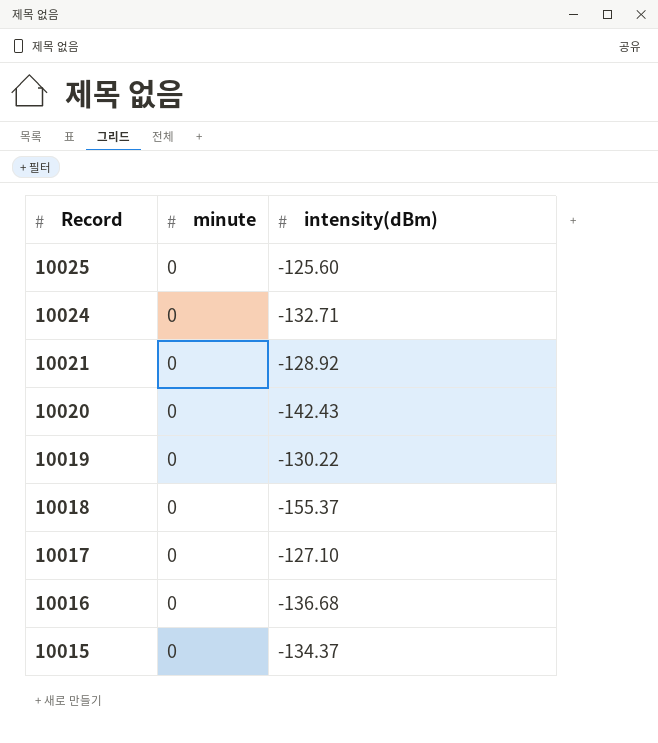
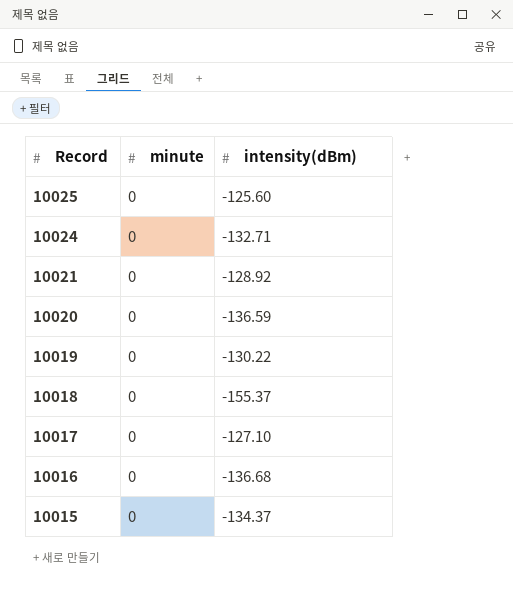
10020 | intensity(dBm): -142.43 -> -136.59

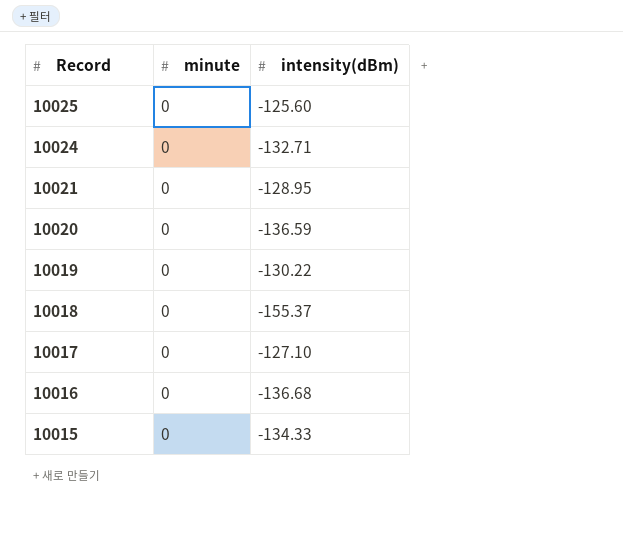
10021 | intensity(dBm): -128.92 -> -128.95
10015 | intensity(dBm): -134.37 -> -134.33

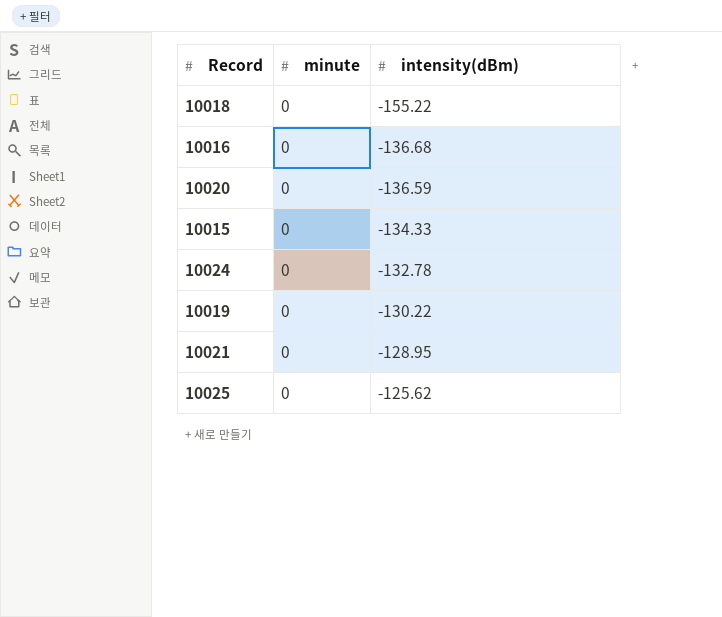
row order: Record descending -> intensity(dBm) ascending
row 10017: 0 | -127.10 -> none
10018 | intensity(dBm): -155.37 -> -155.22
10024 | intensity(dBm): -132.71 -> -132.78
10025 | intensity(dBm): -125.60 -> -125.62

